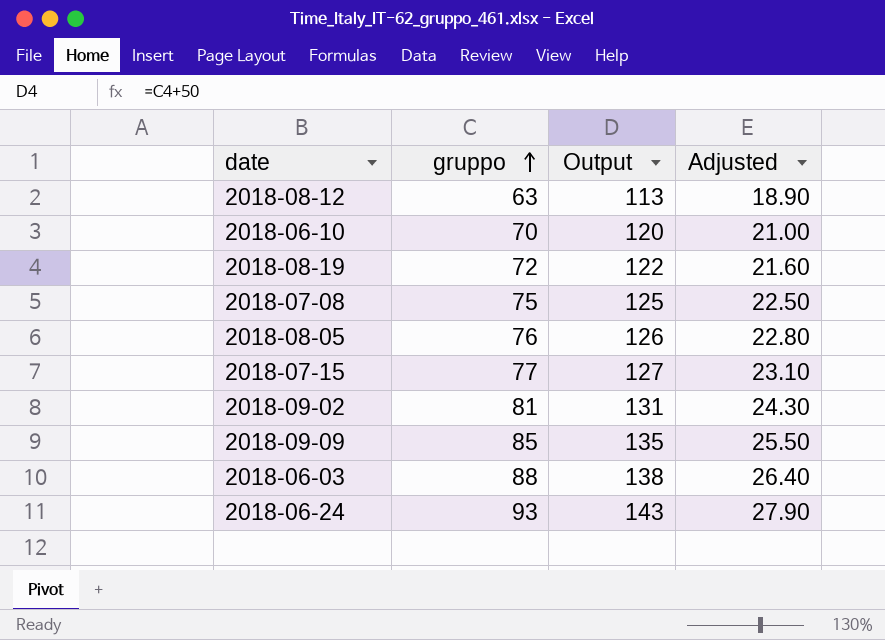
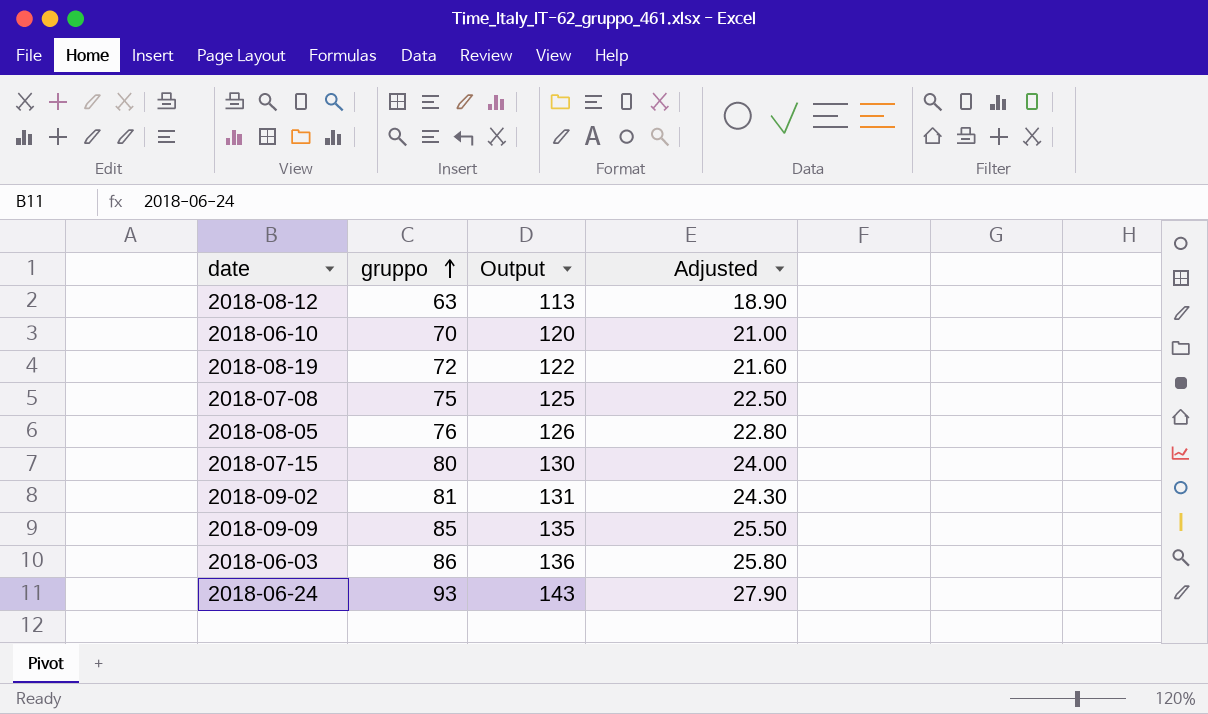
2018-07-15 | gruppo: 77 -> 80
2018-07-15 | Output: 127 -> 130
2018-07-15 | Adjusted: 23.10 -> 24.00
2018-06-03 | gruppo: 88 -> 86
2018-06-03 | Output: 138 -> 136
2018-06-03 | Adjusted: 26.40 -> 25.80

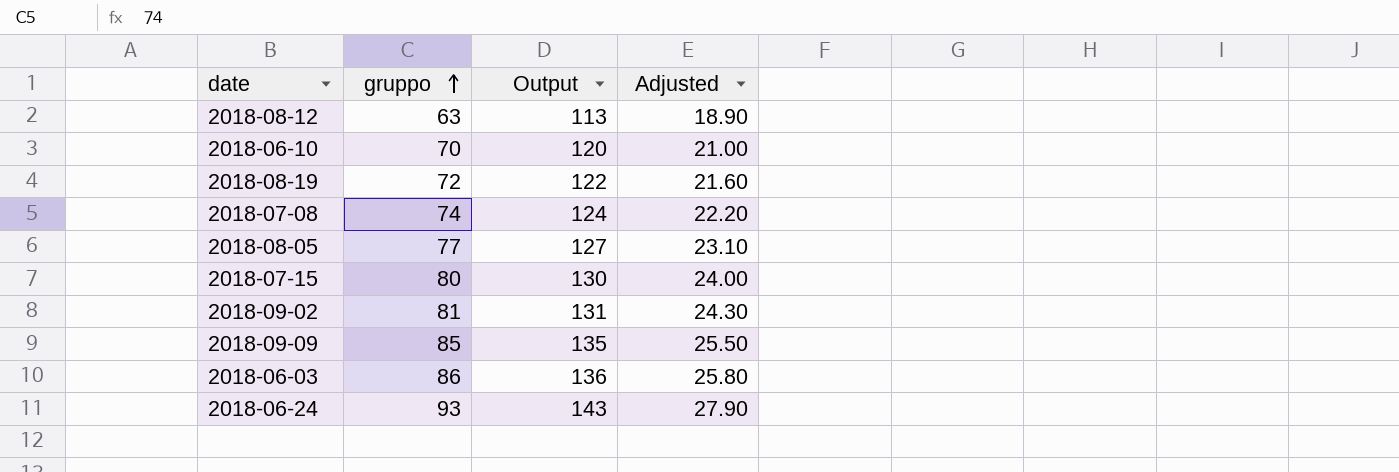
2018-07-08 | gruppo: 75 -> 74
2018-07-08 | Output: 125 -> 124
2018-07-08 | Adjusted: 22.50 -> 22.20
2018-08-05 | gruppo: 76 -> 77
2018-08-05 | Output: 126 -> 127
2018-08-05 | Adjusted: 22.80 -> 23.10

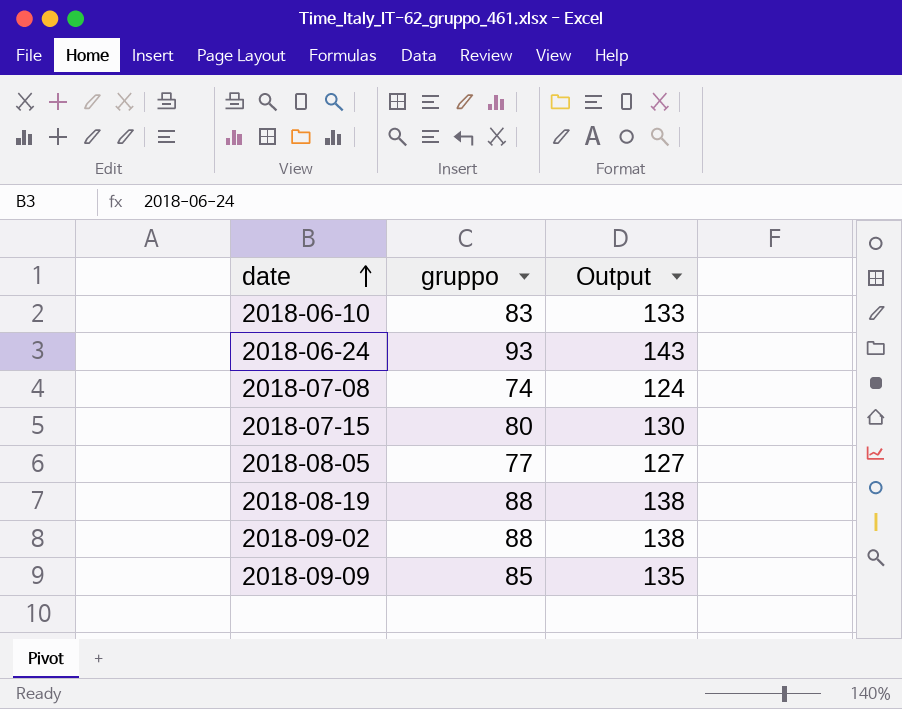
row order: gruppo ascending -> date ascending
column Adjusted | formula: [gruppo] * 0.3 -> none
row 2018-08-12: 63 | 113 | 18.90 -> none
row 2018-06-03: 86 | 136 | 25.80 -> none
2018-06-10 | gruppo: 70 -> 83
2018-06-10 | Output: 120 -> 133
2018-08-19 | gruppo: 72 -> 88
2018-08-19 | Output: 122 -> 138
2018-09-02 | gruppo: 81 -> 88
2018-09-02 | Output: 131 -> 138

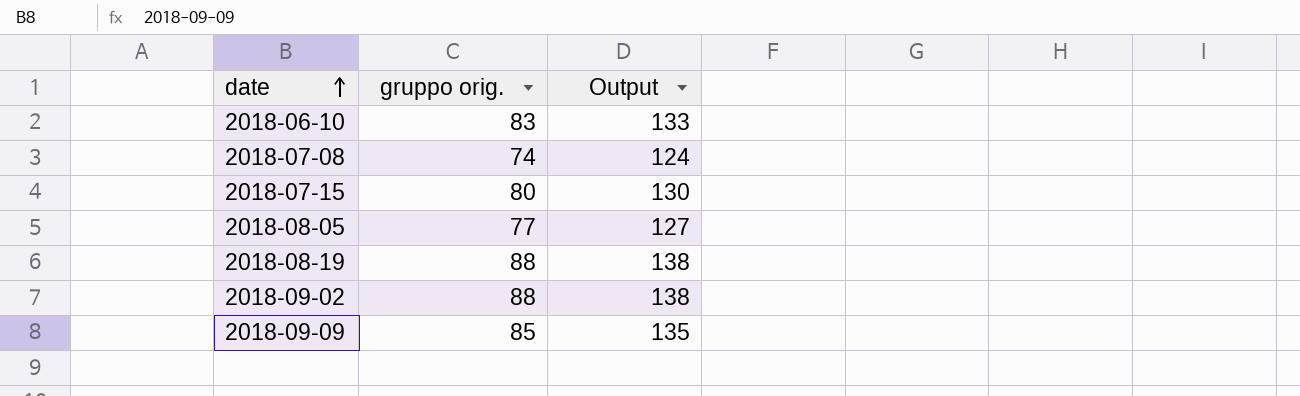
column name: gruppo -> gruppo orig.
row 2018-06-24: 93 | 143 -> none

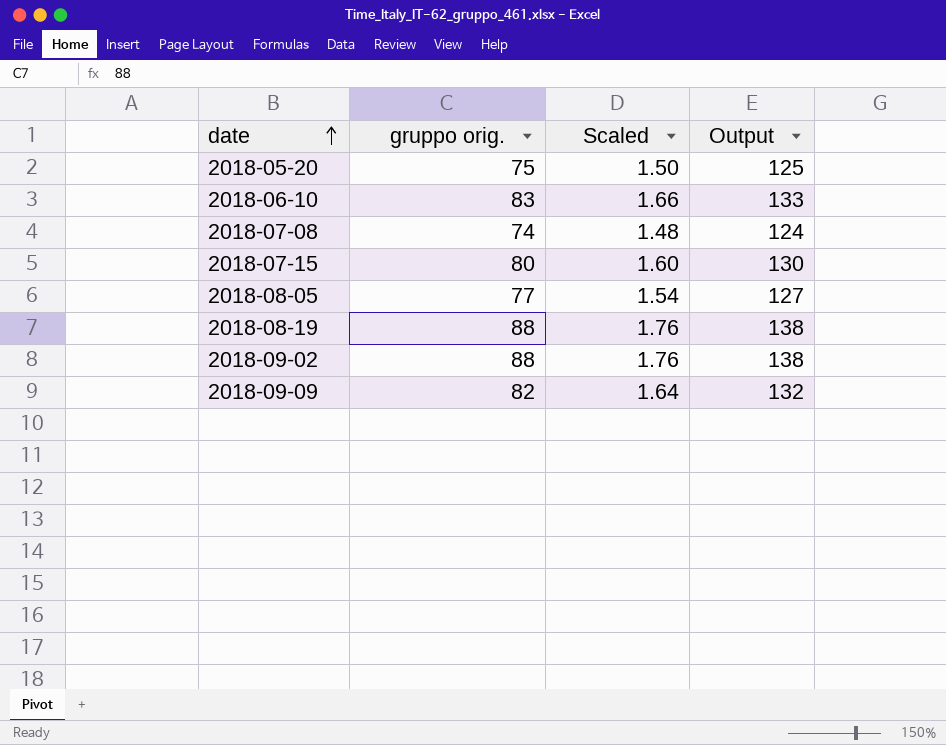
column Scaled | formula: none -> [gruppo orig.] * 0.02
row 2018-05-20: none -> 75 | 1.50 | 125
2018-09-09 | gruppo orig.: 85 -> 82
2018-09-09 | Output: 135 -> 132

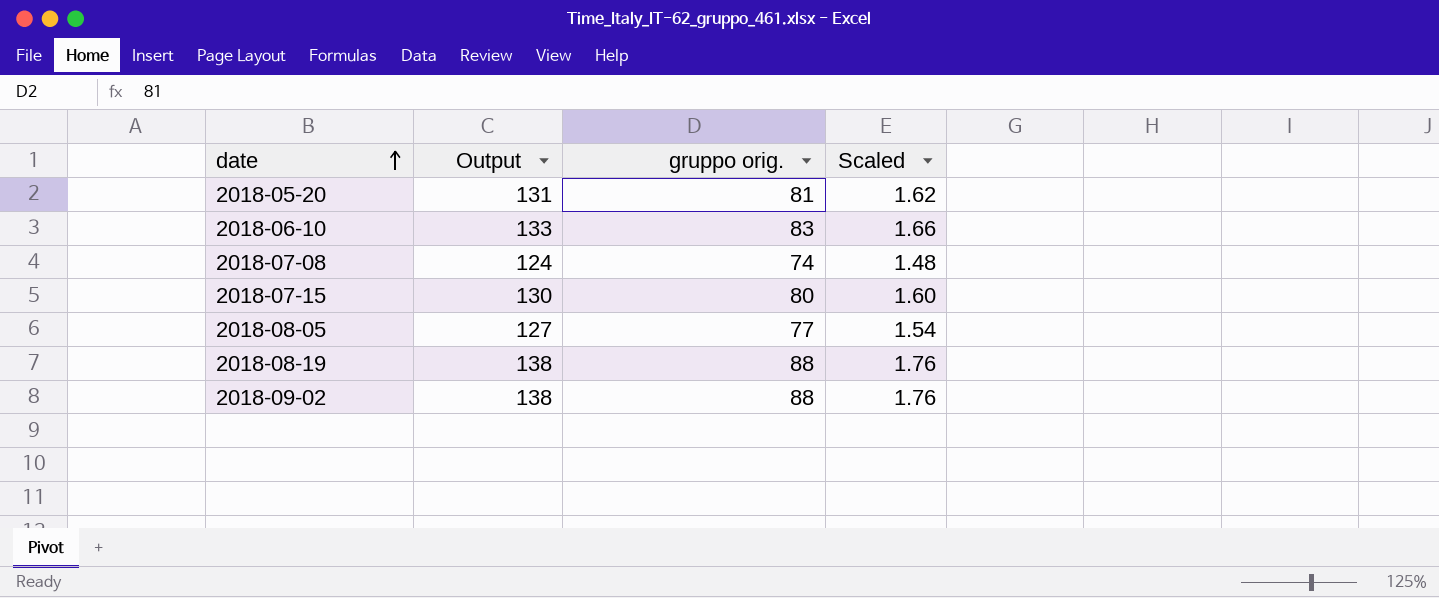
column Output | position: 4 -> 2
row 2018-09-09: 82 | 1.64 | 132 -> none
2018-05-20 | Output: 125 -> 131
2018-05-20 | gruppo orig.: 75 -> 81
2018-05-20 | Scaled: 1.50 -> 1.62

